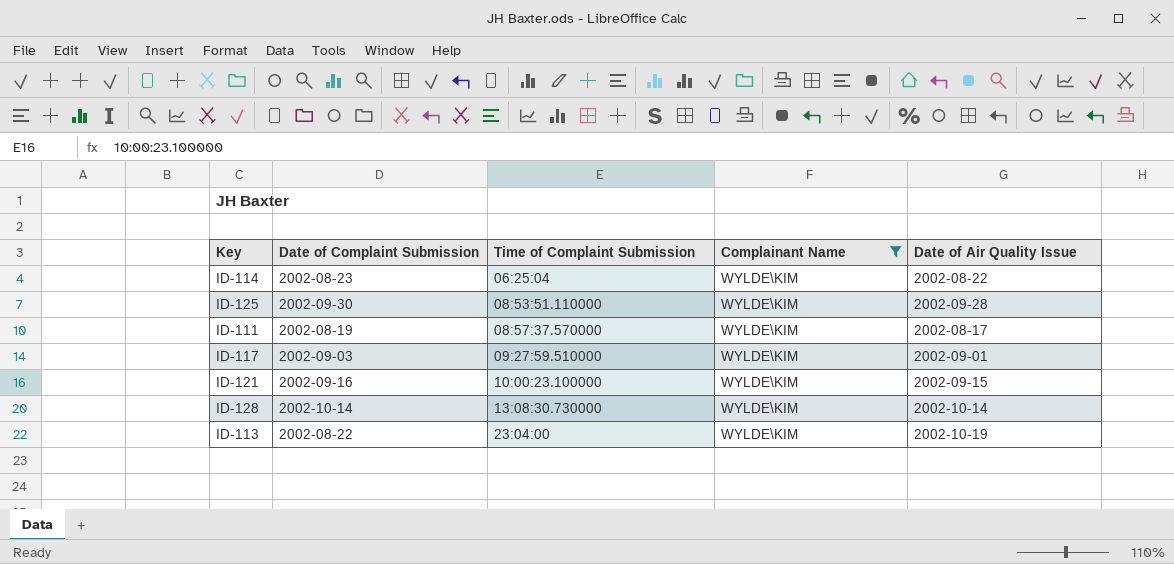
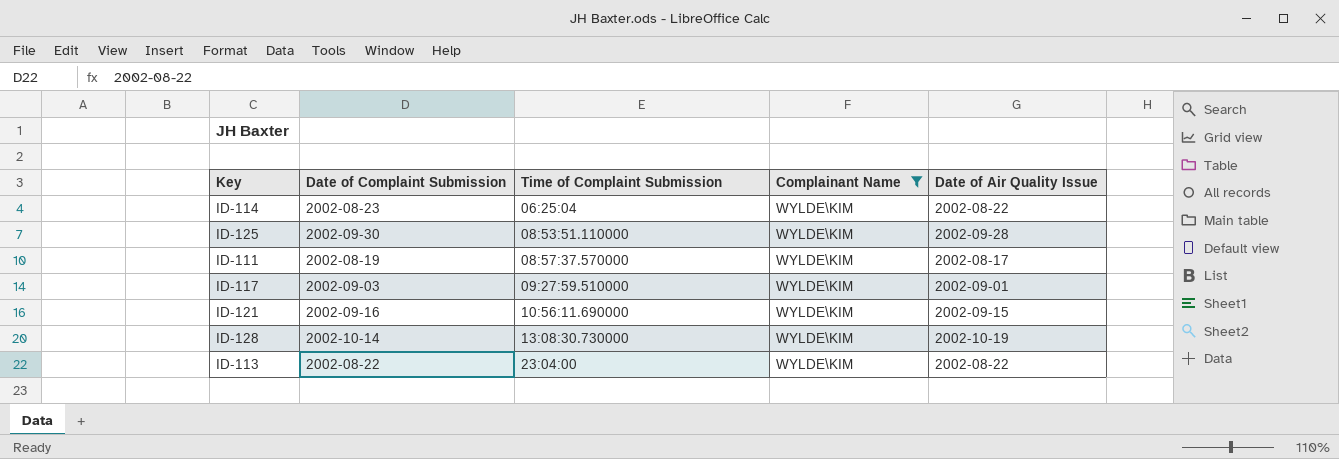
ID-121 | Time of Complaint Submission: 10:00:23.100000 -> 10:56:11.690000
ID-128 | Date of Air Quality Issue: 2002-10-14 -> 2002-10-19
ID-113 | Date of Air Quality Issue: 2002-10-19 -> 2002-08-22

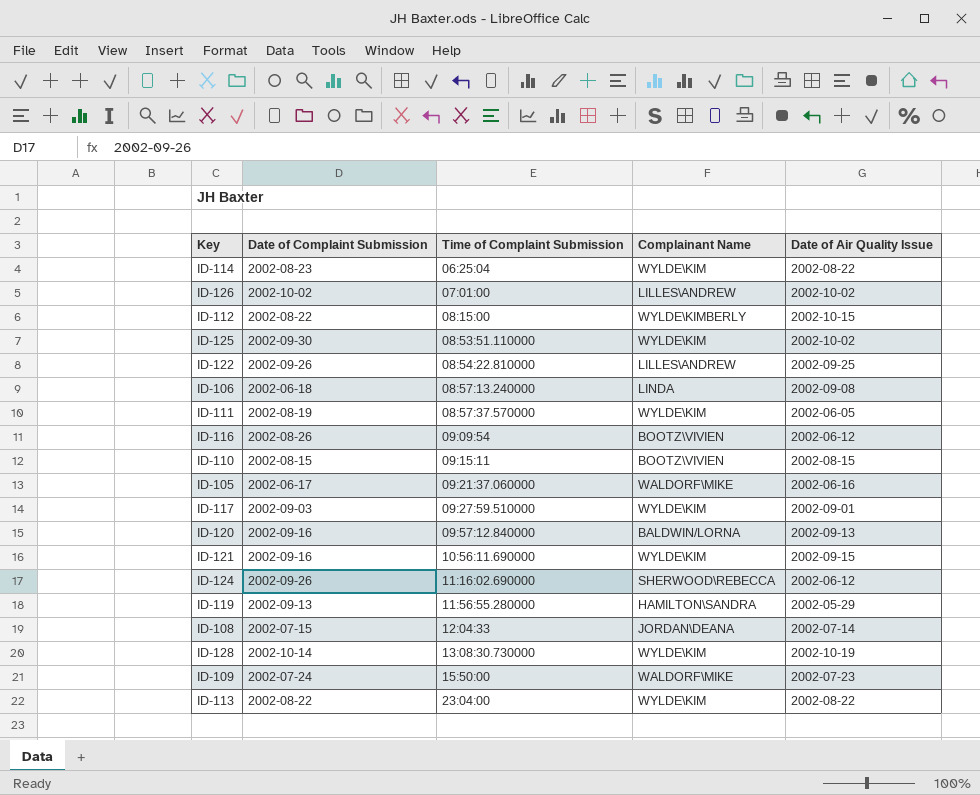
filter: Complainant Name = WYLDE\KIM -> none
ID-125 | Date of Air Quality Issue: 2002-09-28 -> 2002-10-02
ID-111 | Date of Air Quality Issue: 2002-08-17 -> 2002-06-05

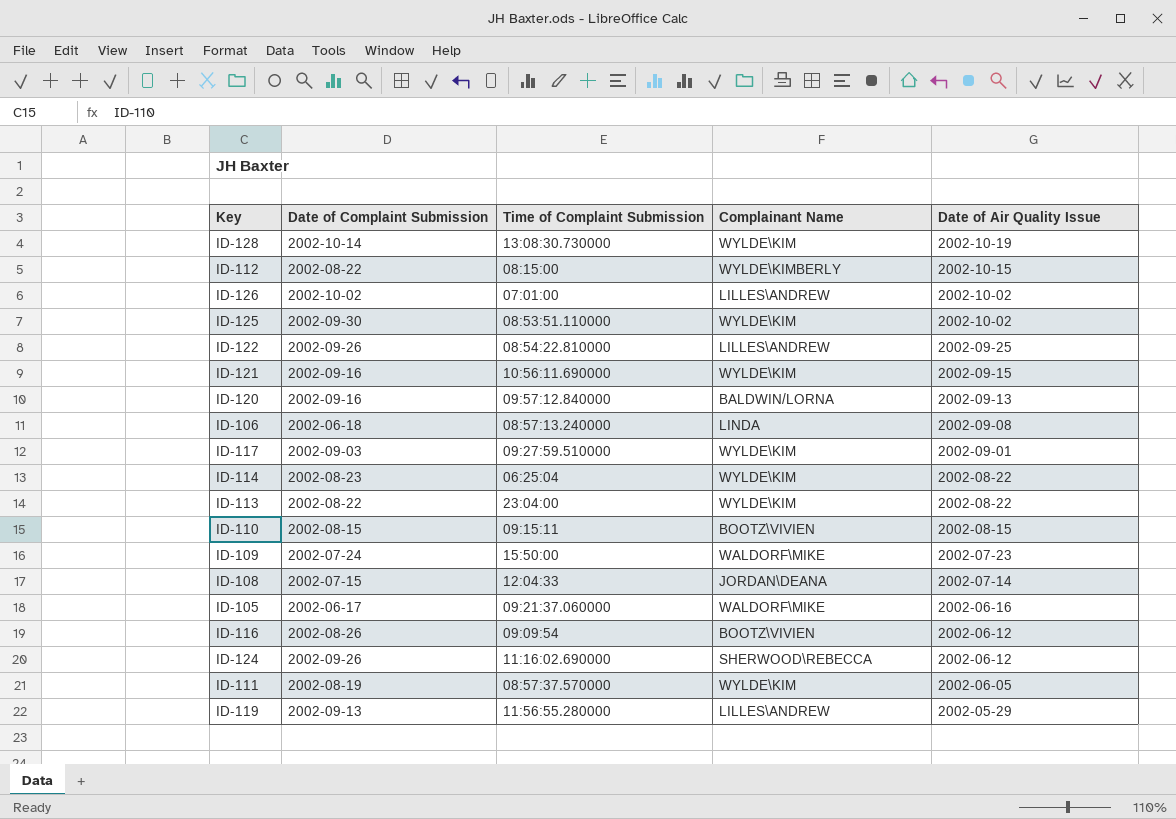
row order: Time of Complaint Submission ascending -> Date of Air Quality Issue descending
ID-119 | Complainant Name: HAMILTON\SANDRA -> LILLES\ANDREW

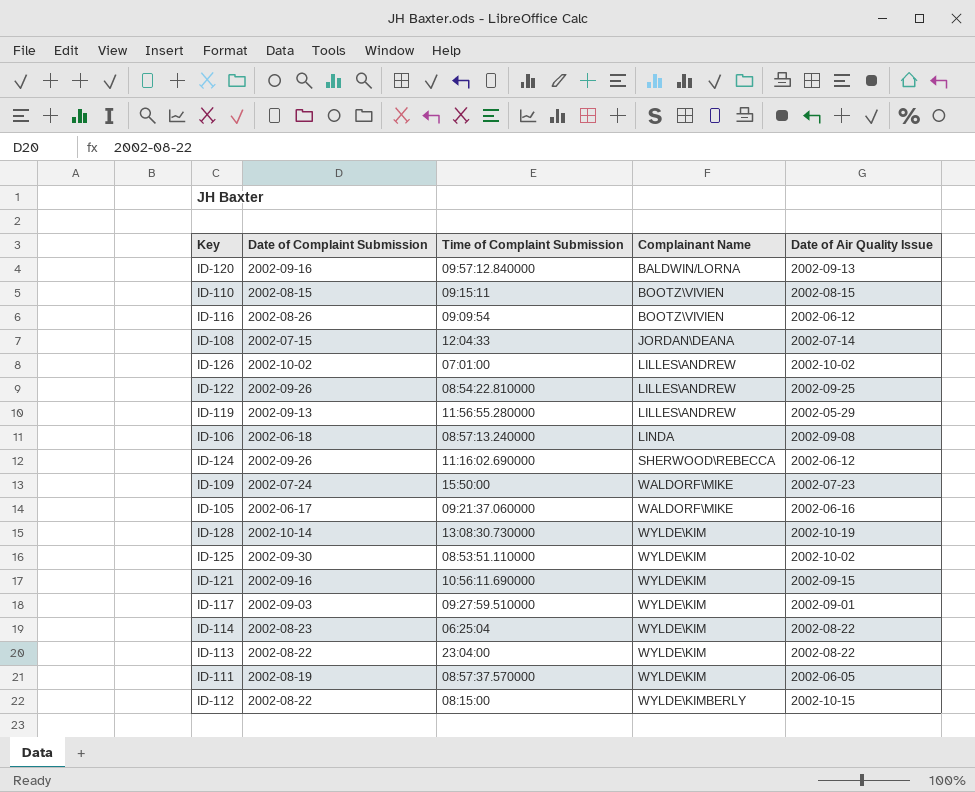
row order: Date of Air Quality Issue descending -> Complainant Name ascending

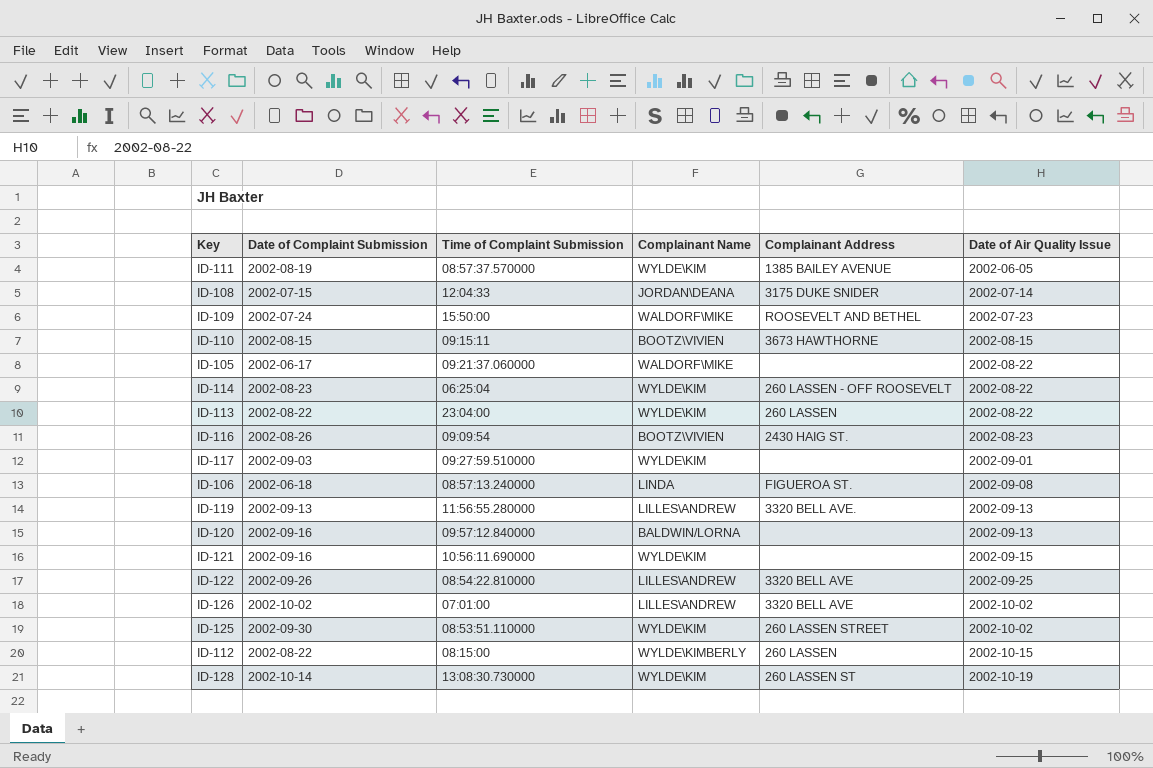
row order: Complainant Name ascending -> Date of Air Quality Issue ascending
column Complainant Address | position: none -> 5
row ID-124: 2002-09-26 | 11:16:02.690000 | SHERWOOD\REBECCA | 2002-06-12 -> none
ID-105 | Date of Air Quality Issue: 2002-06-16 -> 2002-08-22
ID-116 | Date of Air Quality Issue: 2002-06-12 -> 2002-08-23
ID-119 | Date of Air Quality Issue: 2002-05-29 -> 2002-09-13

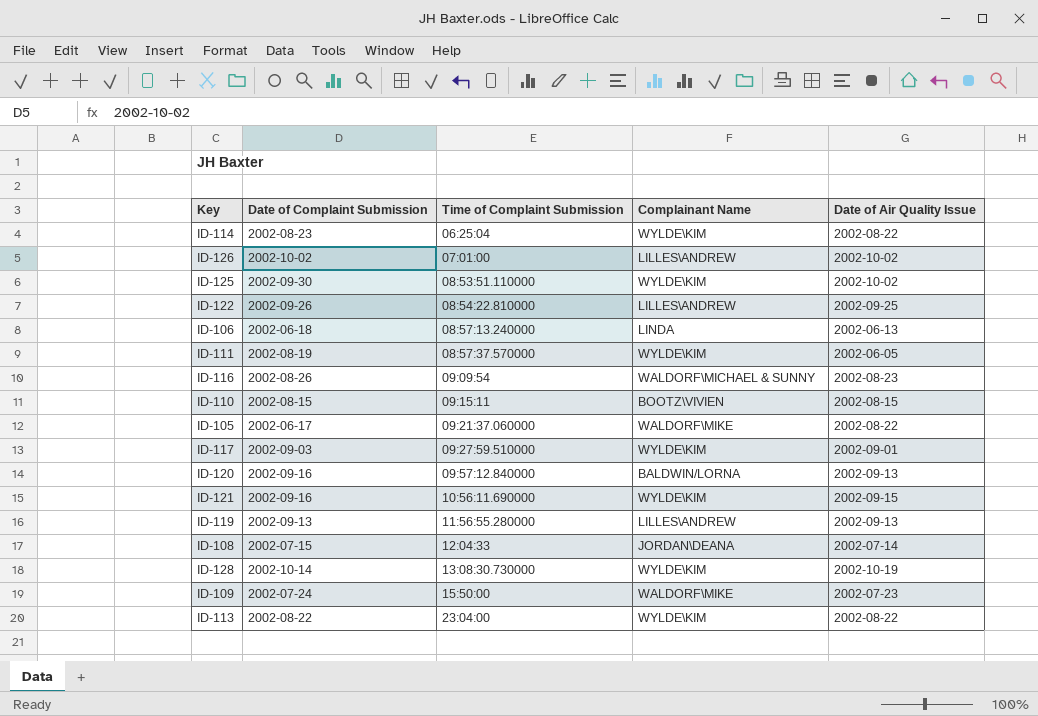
row order: Date of Air Quality Issue ascending -> Time of Complaint Submission ascending
column Complainant Address | position: 5 -> none
row ID-112: 2002-08-22 | 08:15:00 | WYLDE\KIMBERLY | 260 LASSEN | 2002-10-15 -> none
ID-106 | Date of Air Quality Issue: 2002-09-08 -> 2002-06-13
ID-116 | Complainant Name: BOOTZ\VIVIEN -> WALDORF\MICHAEL & SUNNY

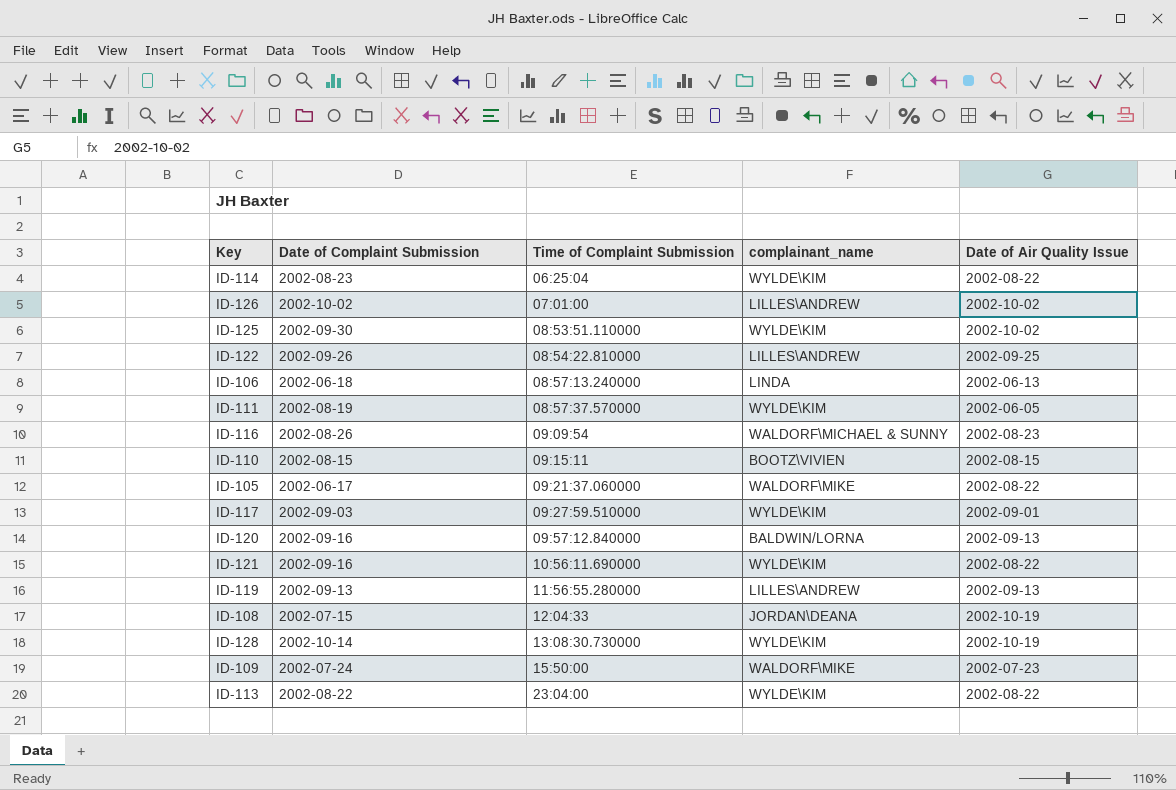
column name: Complainant Name -> complainant_name
ID-121 | Date of Air Quality Issue: 2002-09-15 -> 2002-08-22
ID-108 | Date of Air Quality Issue: 2002-07-14 -> 2002-10-19

